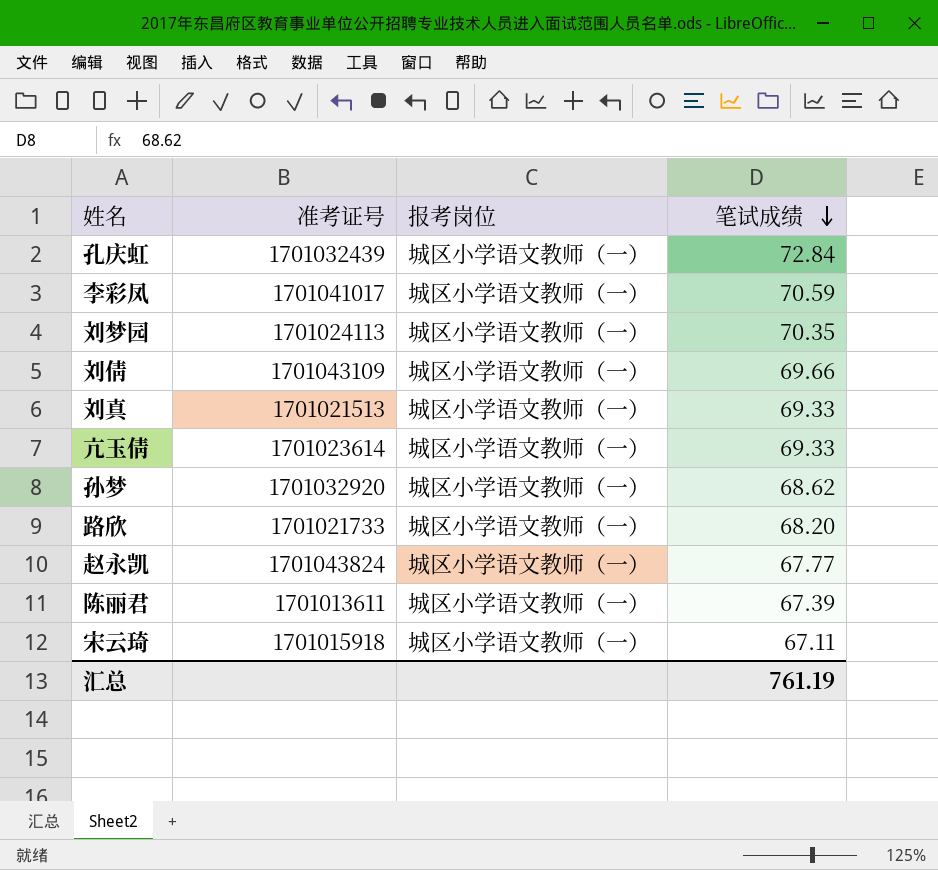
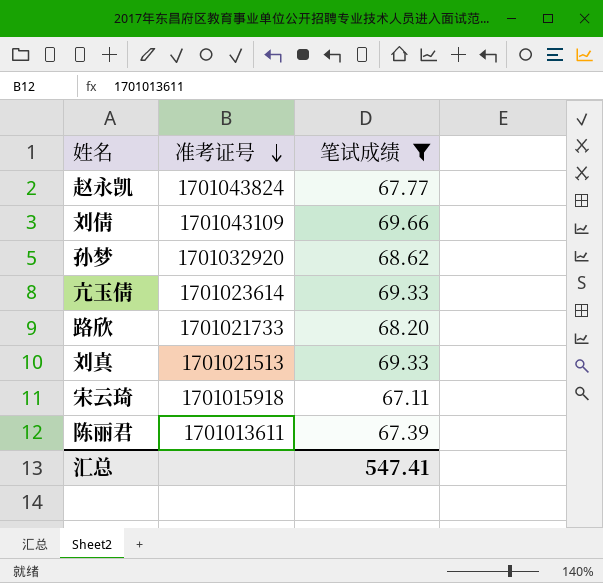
filter: none -> 笔试成绩 <= 69.66
row order: 笔试成绩 descending -> 准考证号 descending
column 报考岗位 | position: 3 -> none
汇总 | 笔试成绩: 761.19 -> 547.41

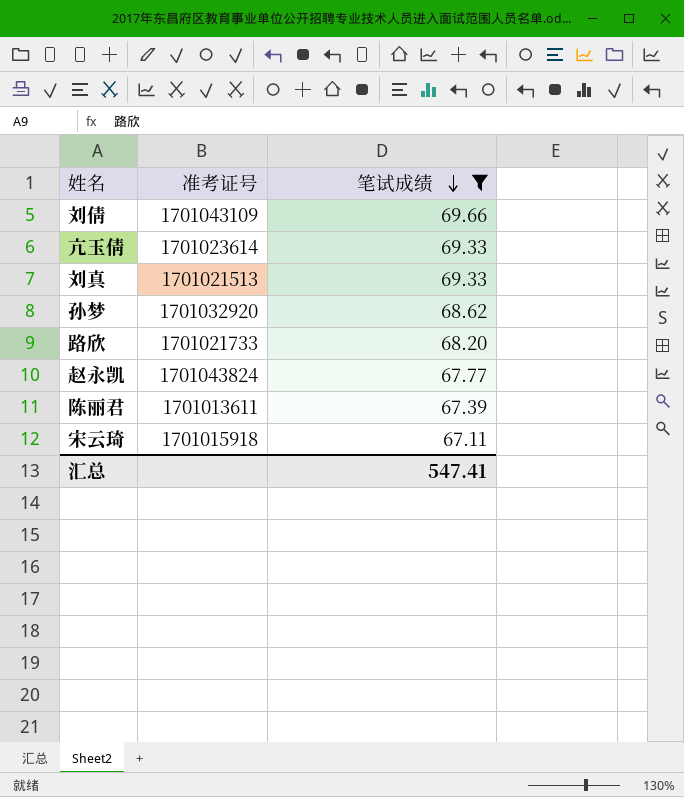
row order: 准考证号 descending -> 笔试成绩 descending

